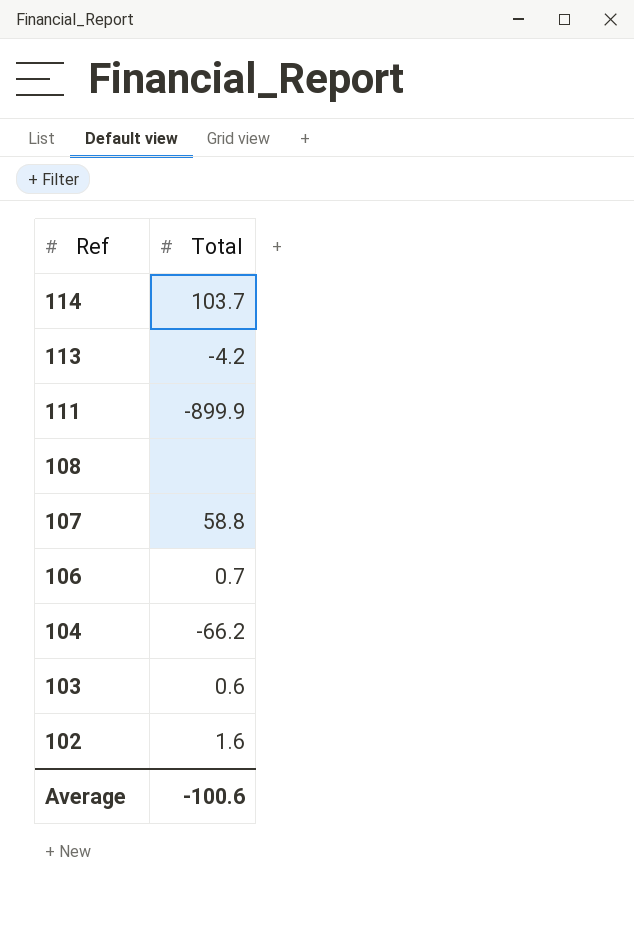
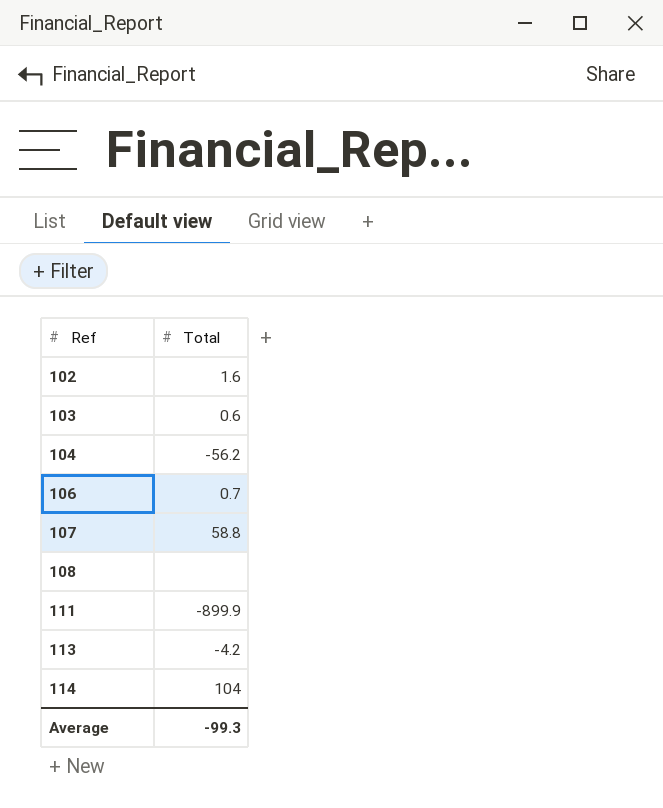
row order: Ref descending -> Ref ascending
104 | Total: -66.2 -> -56.2
114 | Total: 103.7 -> 104
Average | Total: -100.6 -> -99.3

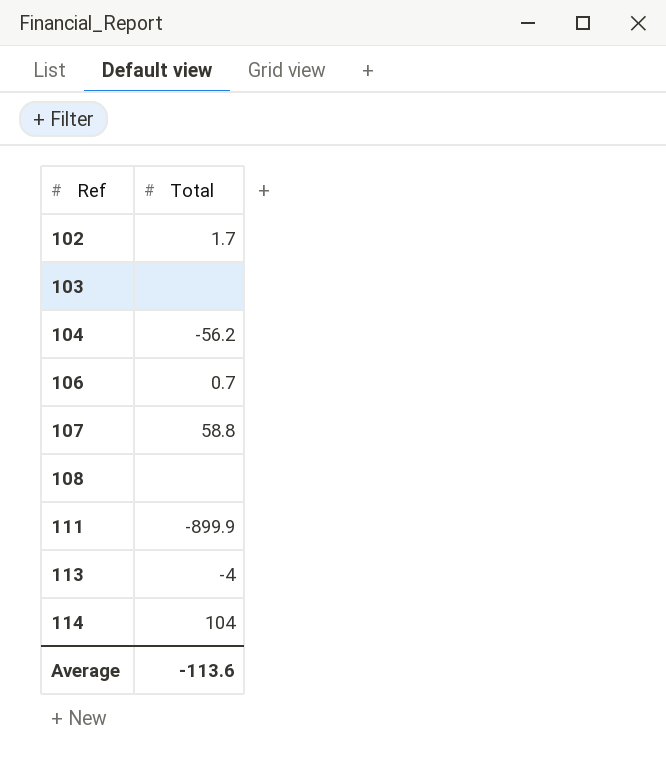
102 | Total: 1.6 -> 1.7
103 | Total: 0.6 -> none
113 | Total: -4.2 -> -4
Average | Total: -99.3 -> -113.6

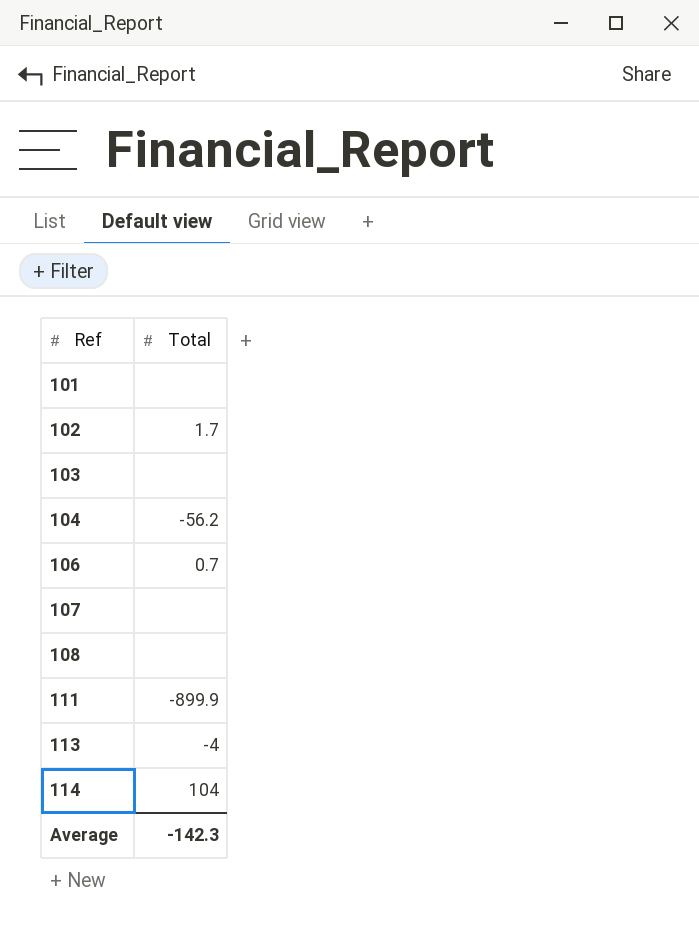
row 101: none -> none
107 | Total: 58.8 -> none
Average | Total: -113.6 -> -142.3

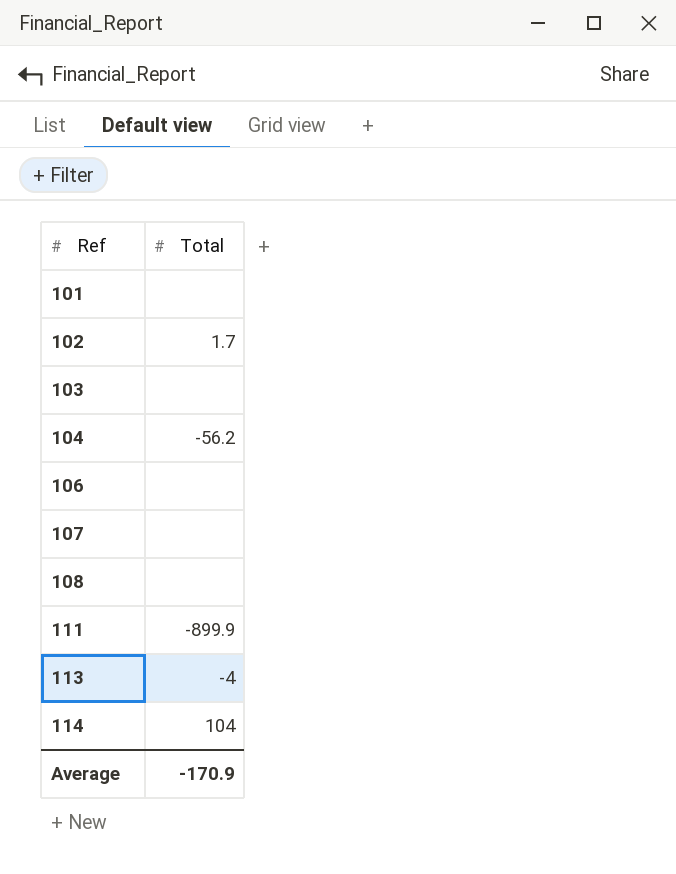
106 | Total: 0.7 -> none
Average | Total: -142.3 -> -170.9

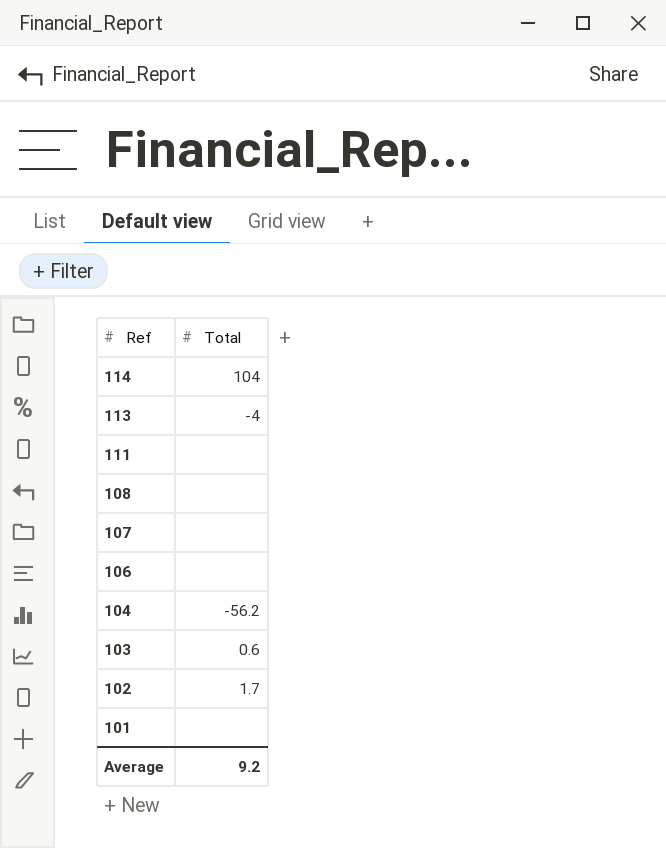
row order: Ref ascending -> Ref descending
111 | Total: -899.9 -> none
103 | Total: none -> 0.6
Average | Total: -170.9 -> 9.2

